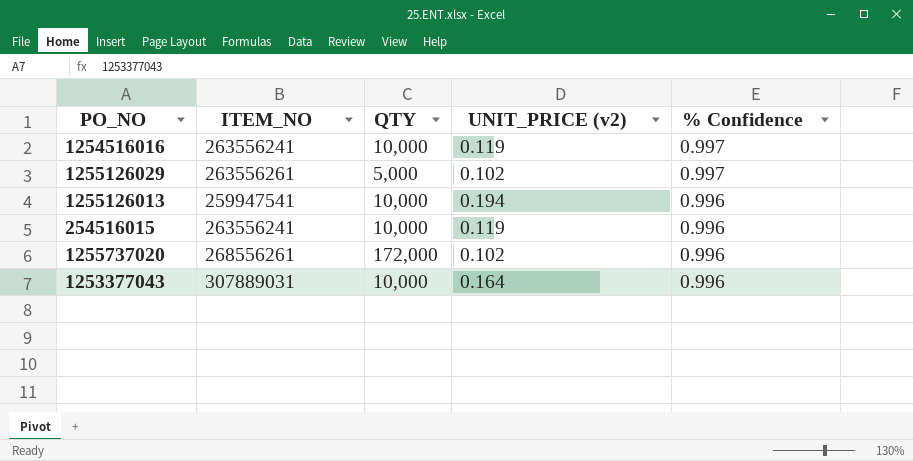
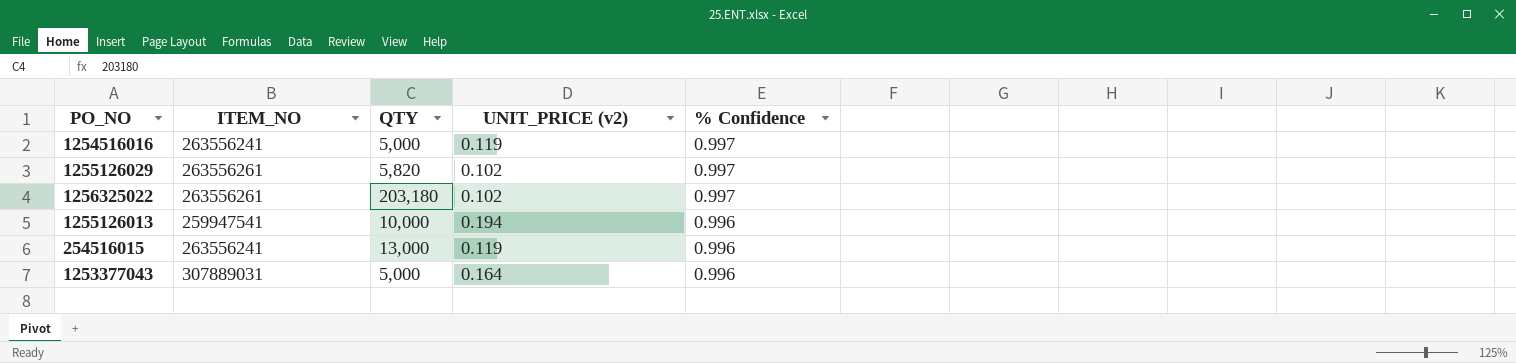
row 1255737020: 268556261 | 172,000 | 0.102 | 0.996 -> none
1254516016 | QTY: 10,000 -> 5,000
1255126029 | QTY: 5,000 -> 5,820
row 1256325022: none -> 263556261 | 203,180 | 0.102 | 0.997
254516015 | QTY: 10,000 -> 13,000
1253377043 | QTY: 10,000 -> 5,000

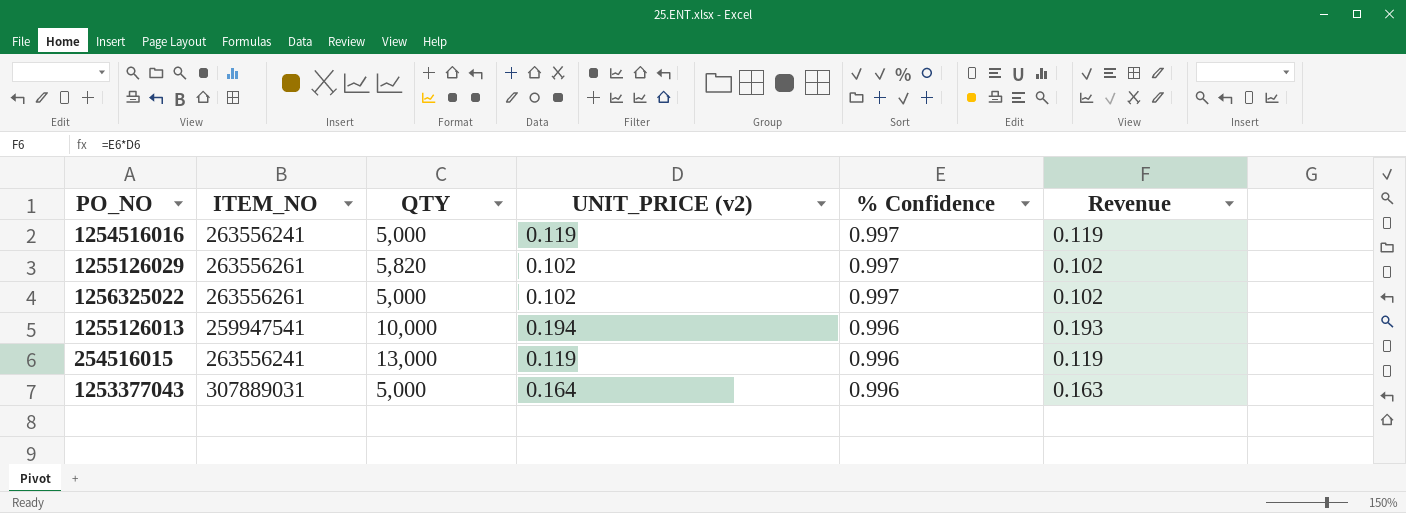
column Revenue | formula: none -> [UNIT_PRICE (v2)] * [% Confidence]
1256325022 | QTY: 203,180 -> 5,000

